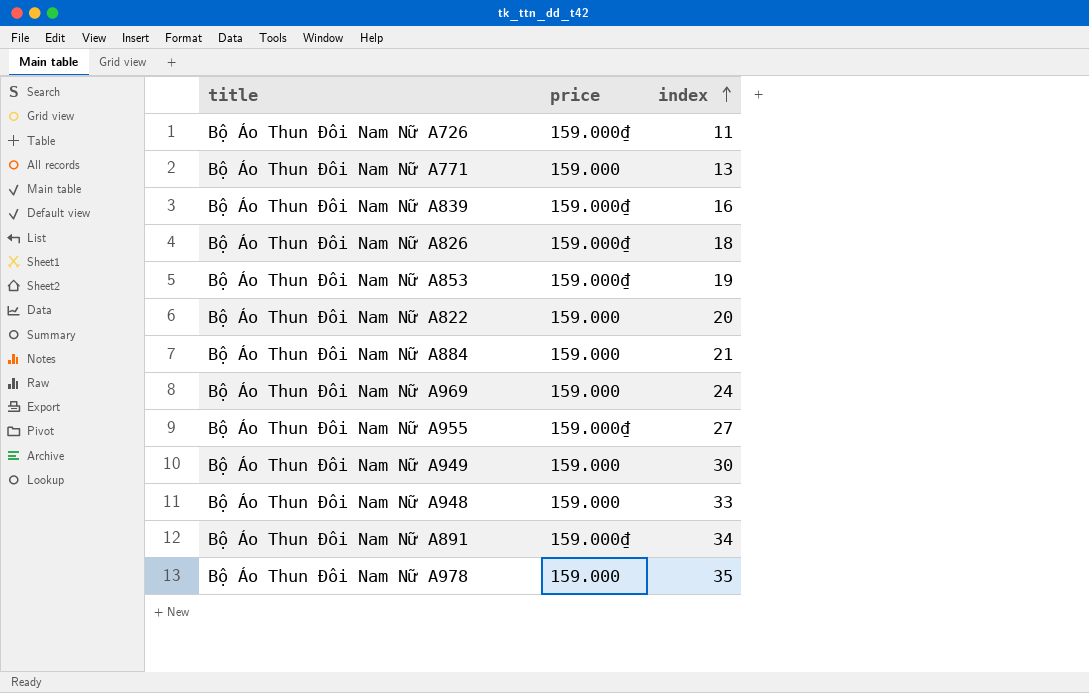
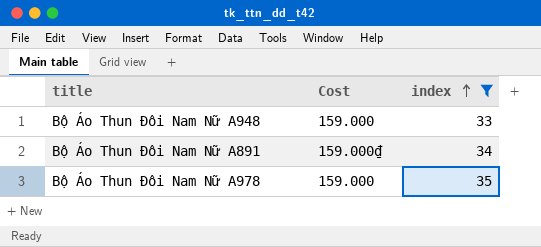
filter: none -> index >= 33
column name: price -> Cost

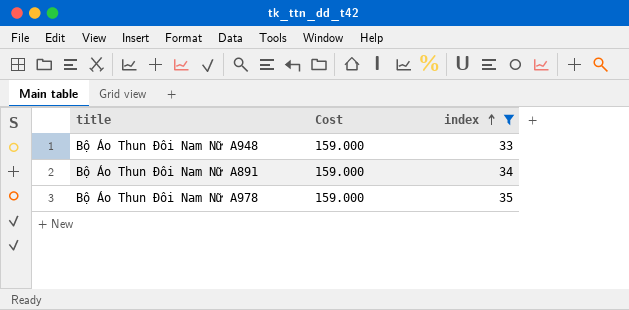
Bộ Áo Thun Đôi Nam Nữ A891 | Cost: 159.000₫ -> 159.000

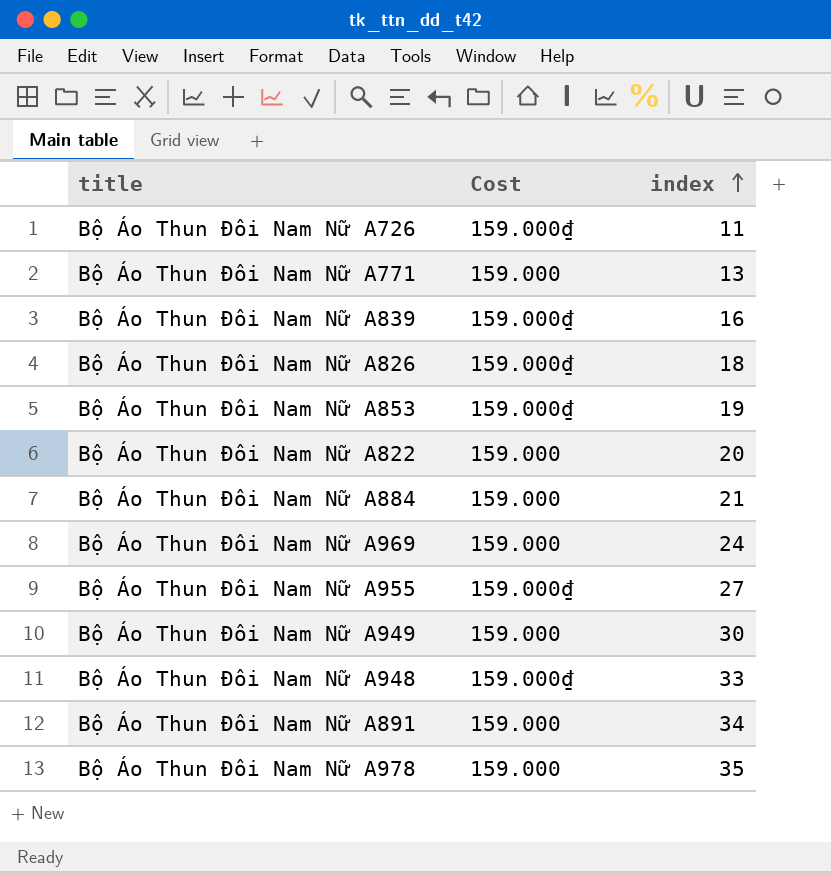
filter: index >= 33 -> none
Bộ Áo Thun Đôi Nam Nữ A948 | Cost: 159.000 -> 159.000₫

